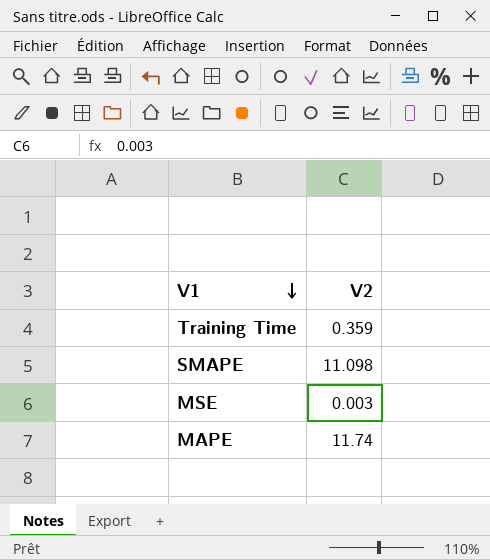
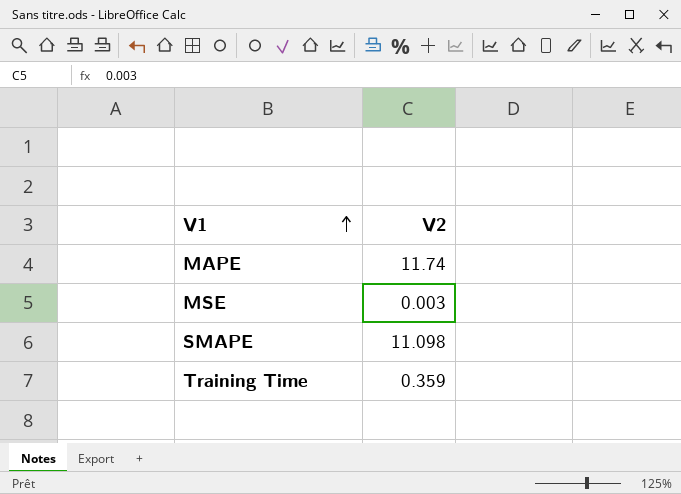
row order: V1 descending -> V1 ascending

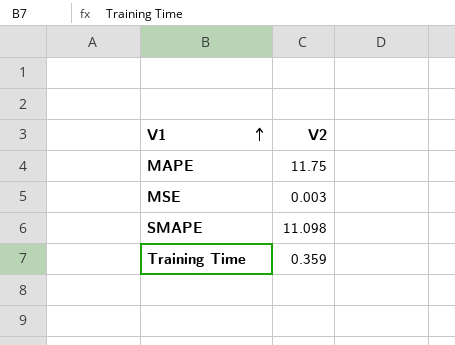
MAPE | V2: 11.74 -> 11.75

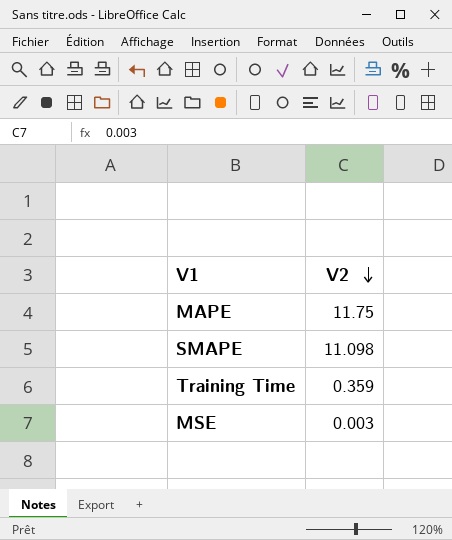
row order: V1 ascending -> V2 descending

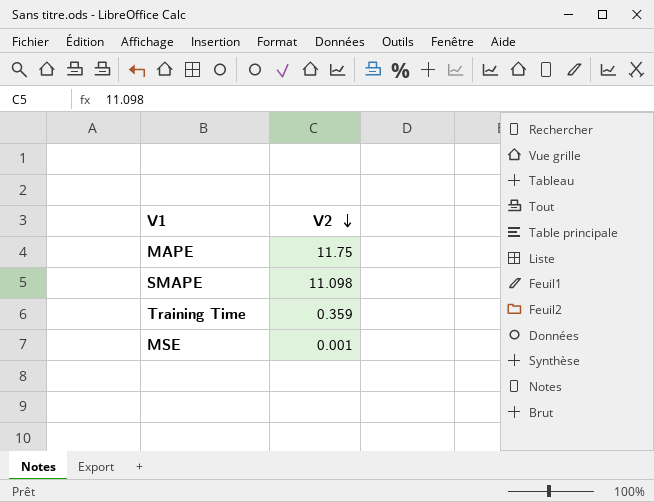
MSE | V2: 0.003 -> 0.001

